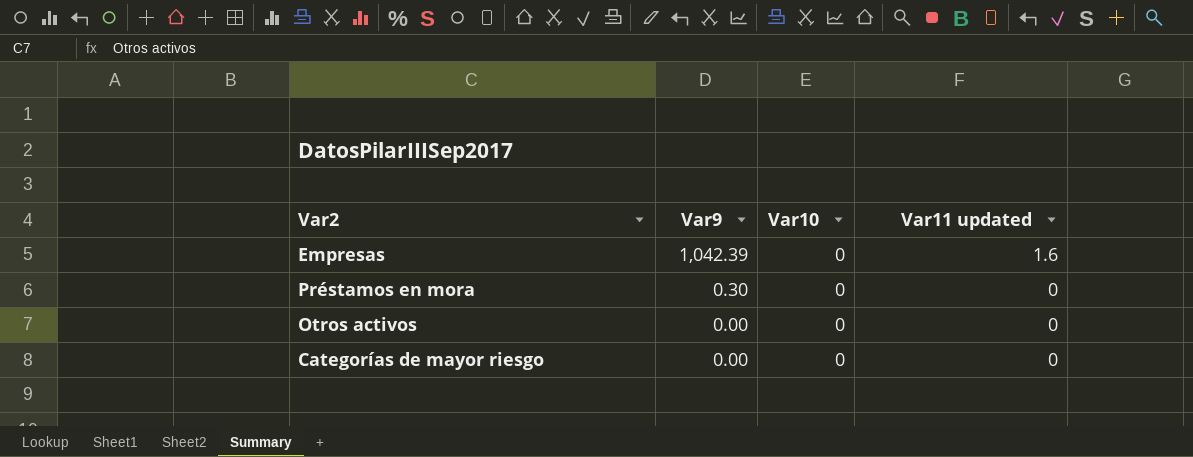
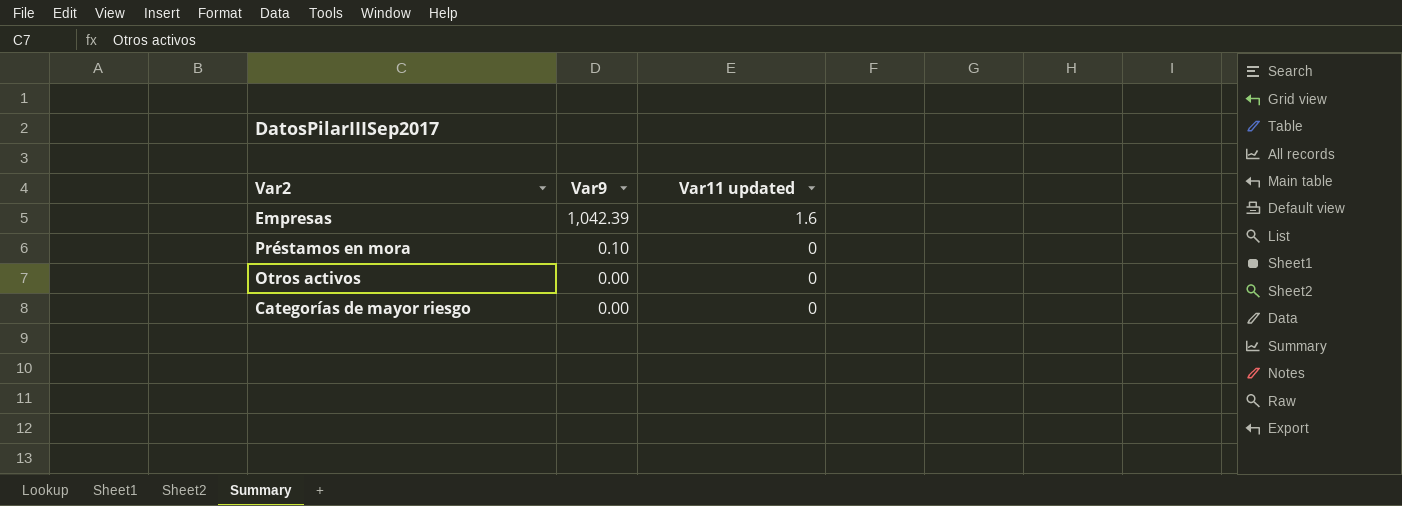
column Var10 | position: 3 -> none
Préstamos en mora | Var9: 0.30 -> 0.10

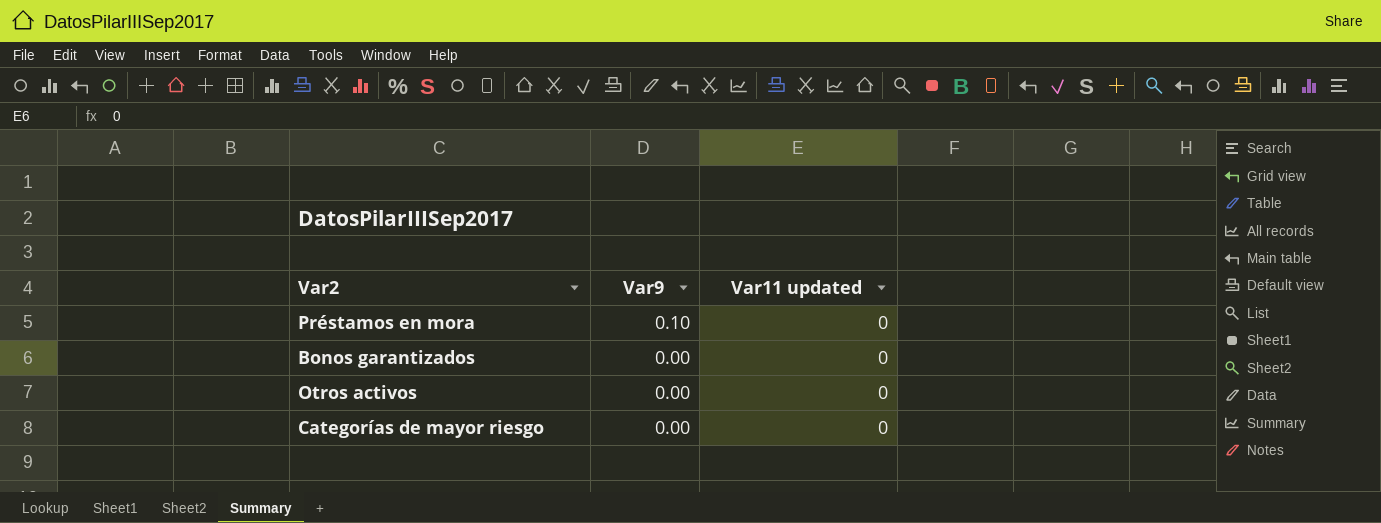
row Empresas: 1,042.39 | 1.6 -> none
row Bonos garantizados: none -> 0.00 | 0

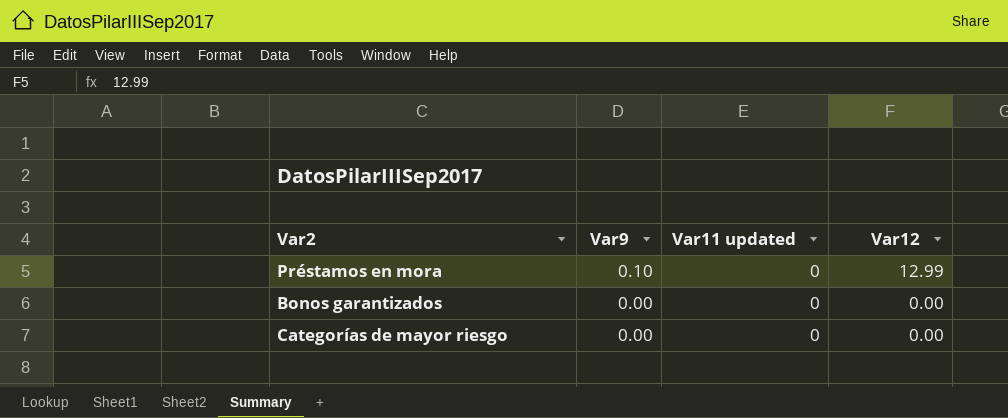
column Var12 | position: none -> 4
row Otros activos: 0.00 | 0 -> none

